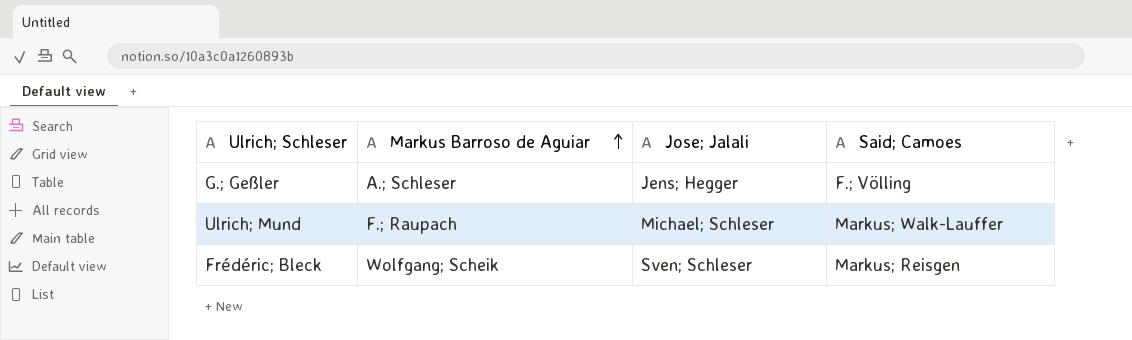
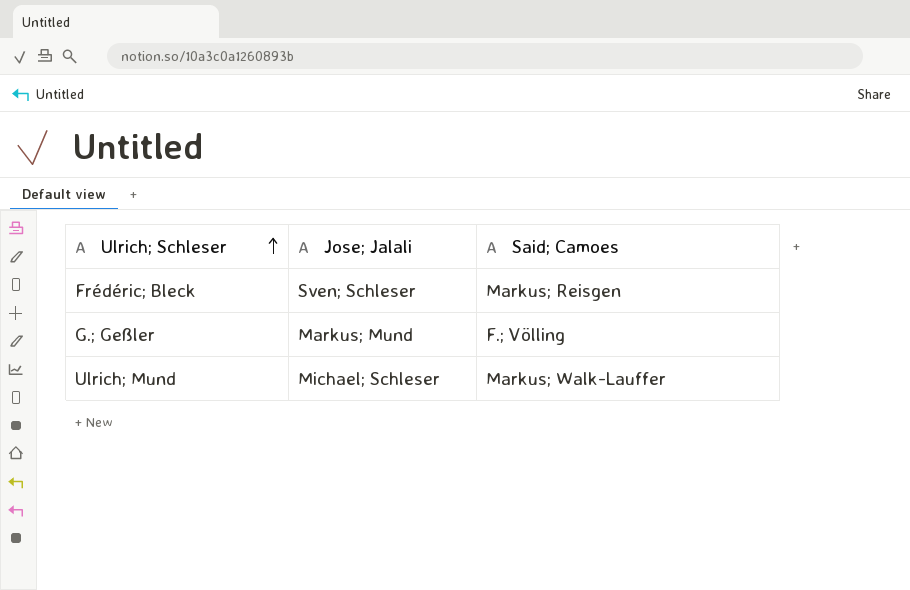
row order: Markus Barroso de Aguiar ascending -> Ulrich; Schleser ascending
column Markus Barroso de Aguiar | position: 2 -> none
G.; Geßler | Jose; Jalali: Jens; Hegger -> Markus; Mund

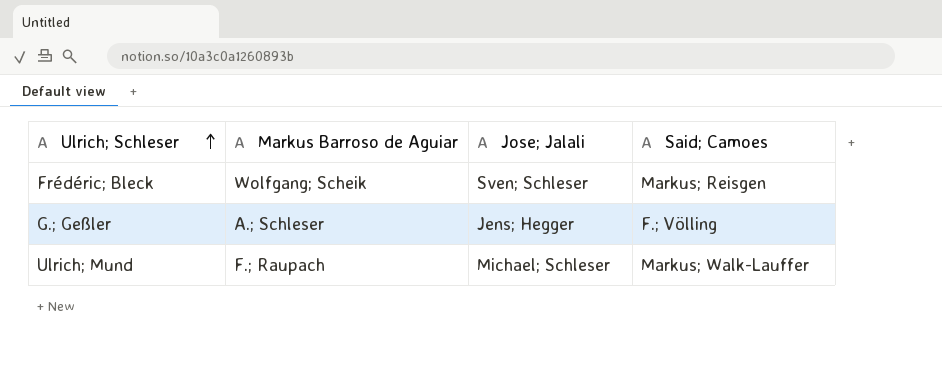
column Markus Barroso de Aguiar | position: none -> 2
G.; Geßler | Jose; Jalali: Markus; Mund -> Jens; Hegger

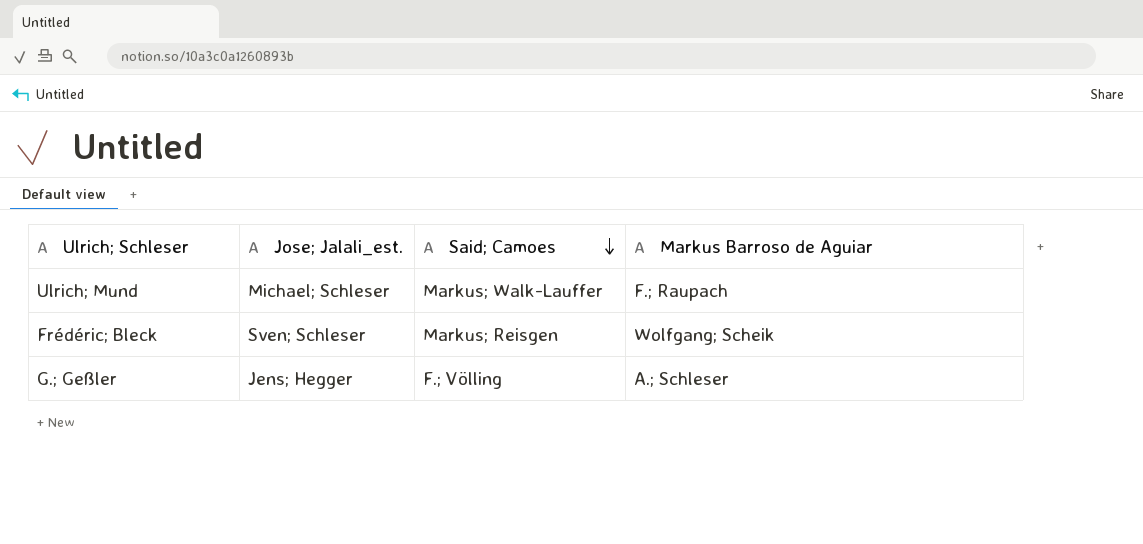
row order: Ulrich; Schleser ascending -> Said; Camoes descending
column name: Jose; Jalali -> Jose; Jalali_est.
column Markus Barroso de Aguiar | position: 2 -> 4

